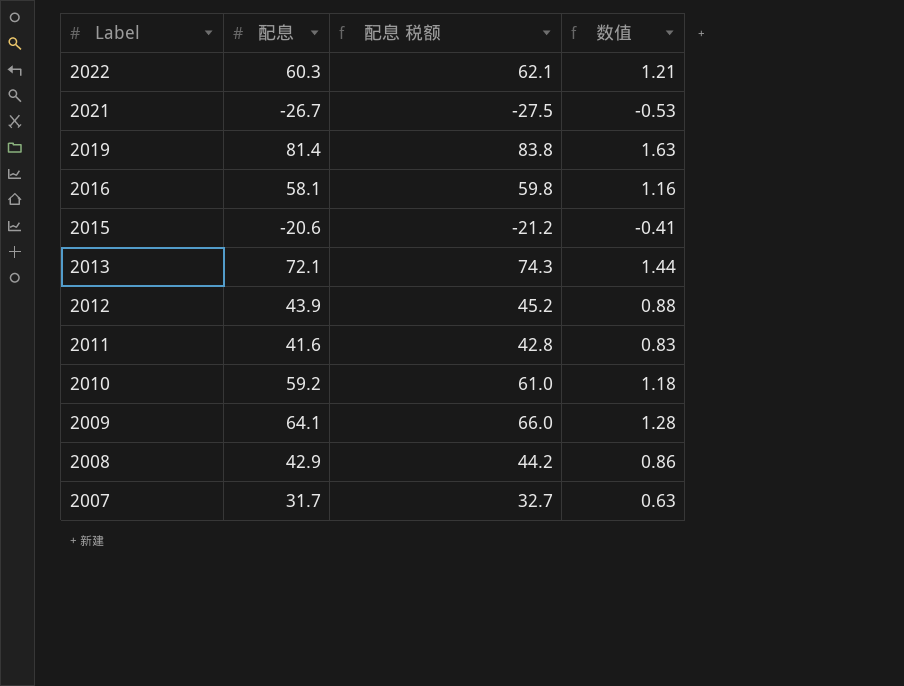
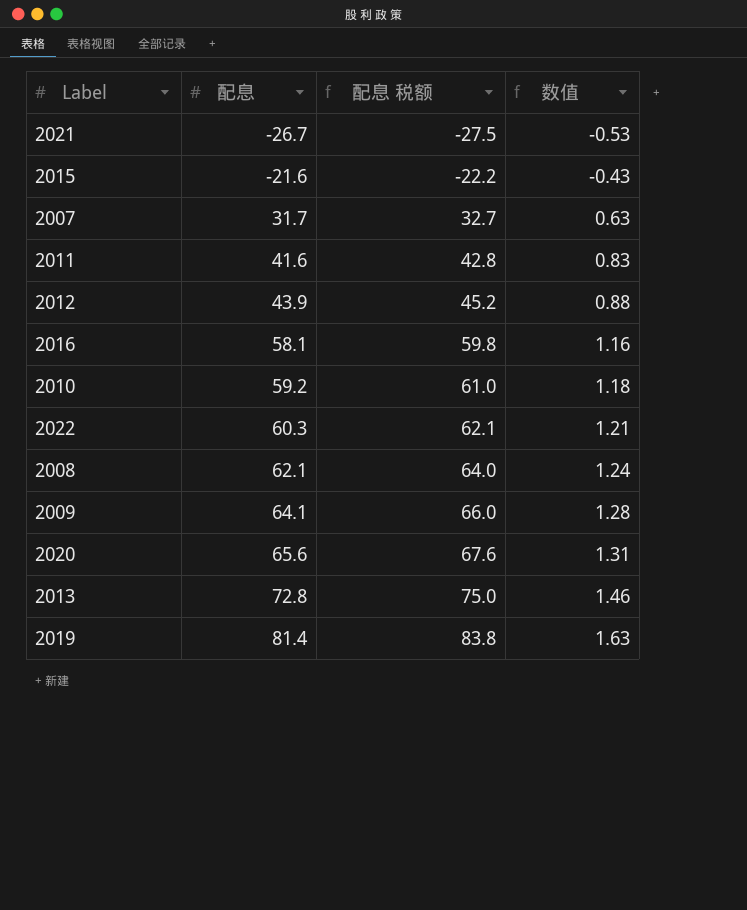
row order: Label descending -> 配息 ascending
2015 | 配息: -20.6 -> -21.6
2015 | 配息 税额: -21.2 -> -22.2
2015 | 数值: -0.41 -> -0.43
2008 | 配息: 42.9 -> 62.1
2008 | 配息 税额: 44.2 -> 64.0
2008 | 数值: 0.86 -> 1.24
row 2020: none -> 65.6 | 67.6 | 1.31
2013 | 配息: 72.1 -> 72.8
2013 | 配息 税额: 74.3 -> 75.0
2013 | 数值: 1.44 -> 1.46

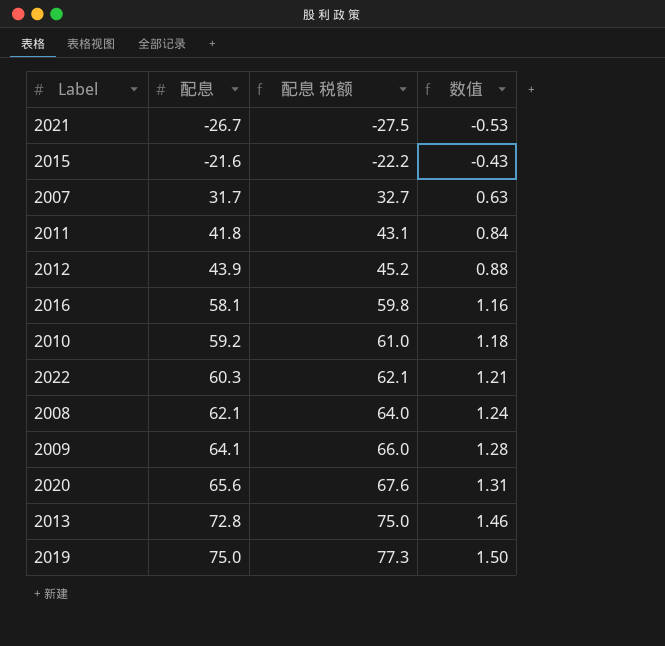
2011 | 配息: 41.6 -> 41.8
2011 | 配息 税额: 42.8 -> 43.1
2011 | 数值: 0.83 -> 0.84
2019 | 配息: 81.4 -> 75.0
2019 | 配息 税额: 83.8 -> 77.3
2019 | 数值: 1.63 -> 1.50

